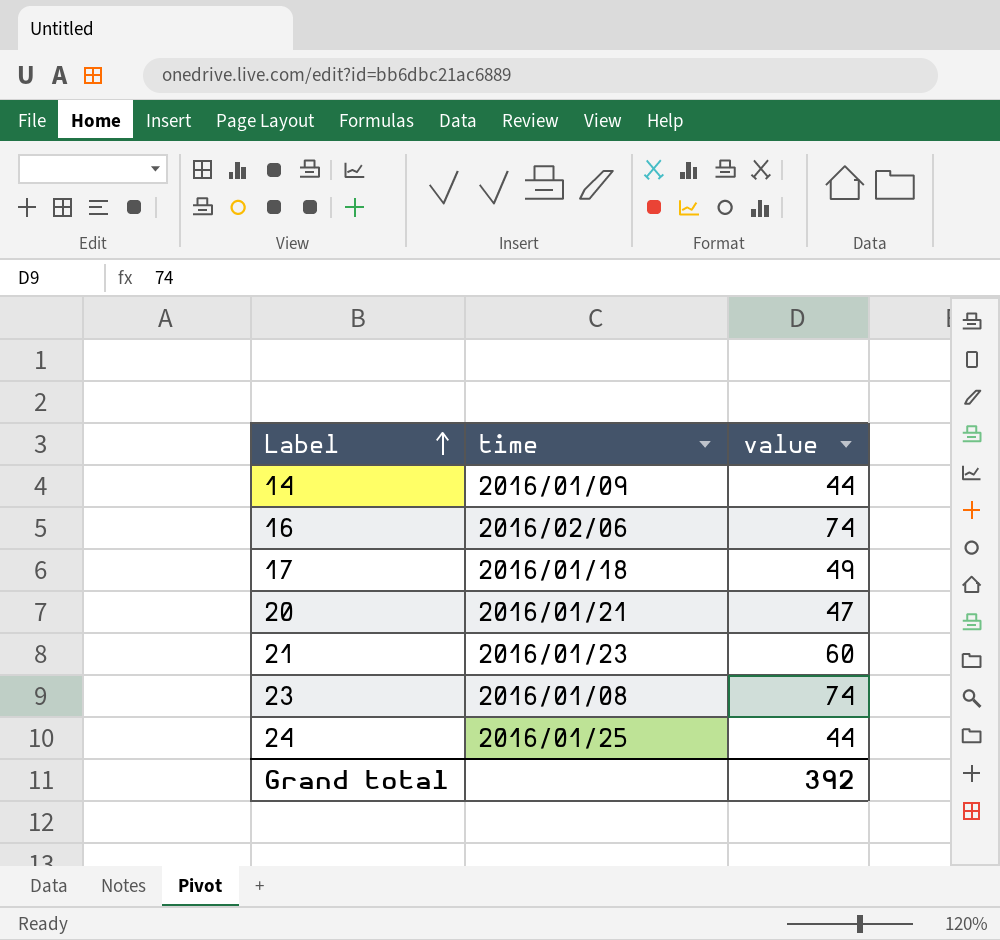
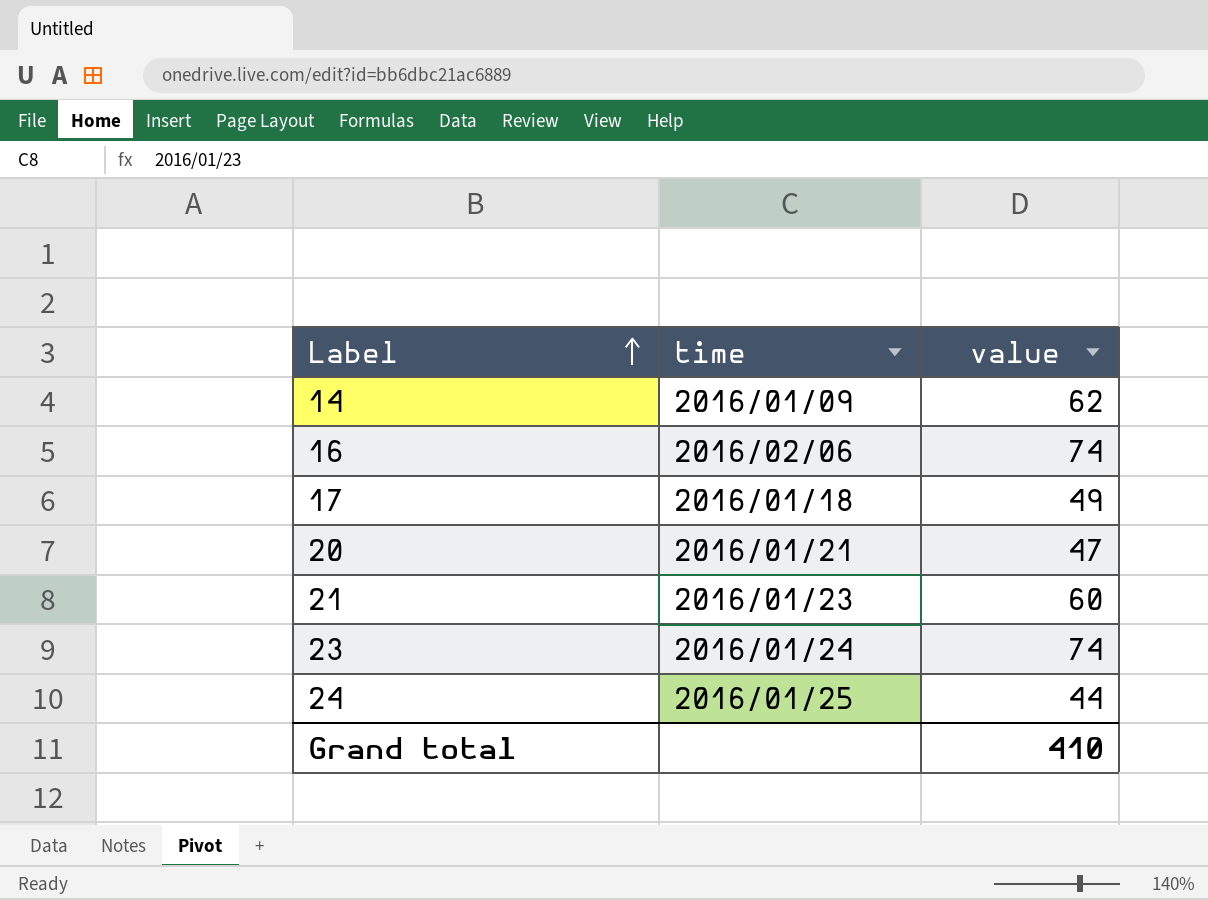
14 | value: 44 -> 62
23 | time: 2016/01/08 -> 2016/01/24
Grand total | value: 392 -> 410

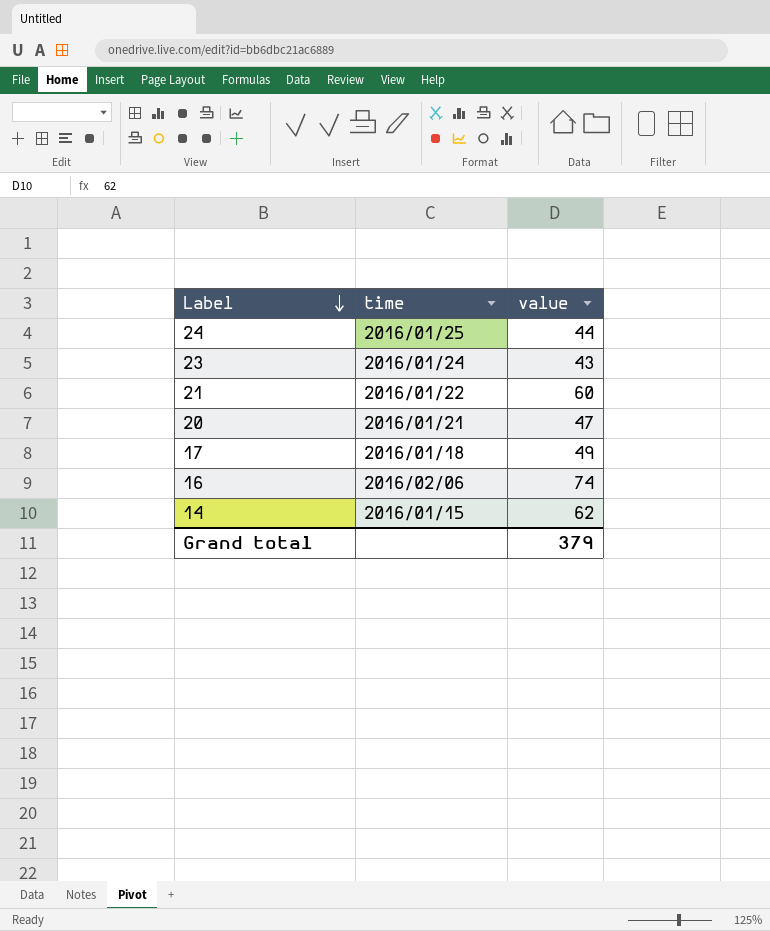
row order: Label ascending -> Label descending
23 | value: 74 -> 43
21 | time: 2016/01/23 -> 2016/01/22
14 | time: 2016/01/09 -> 2016/01/15
Grand total | value: 410 -> 379

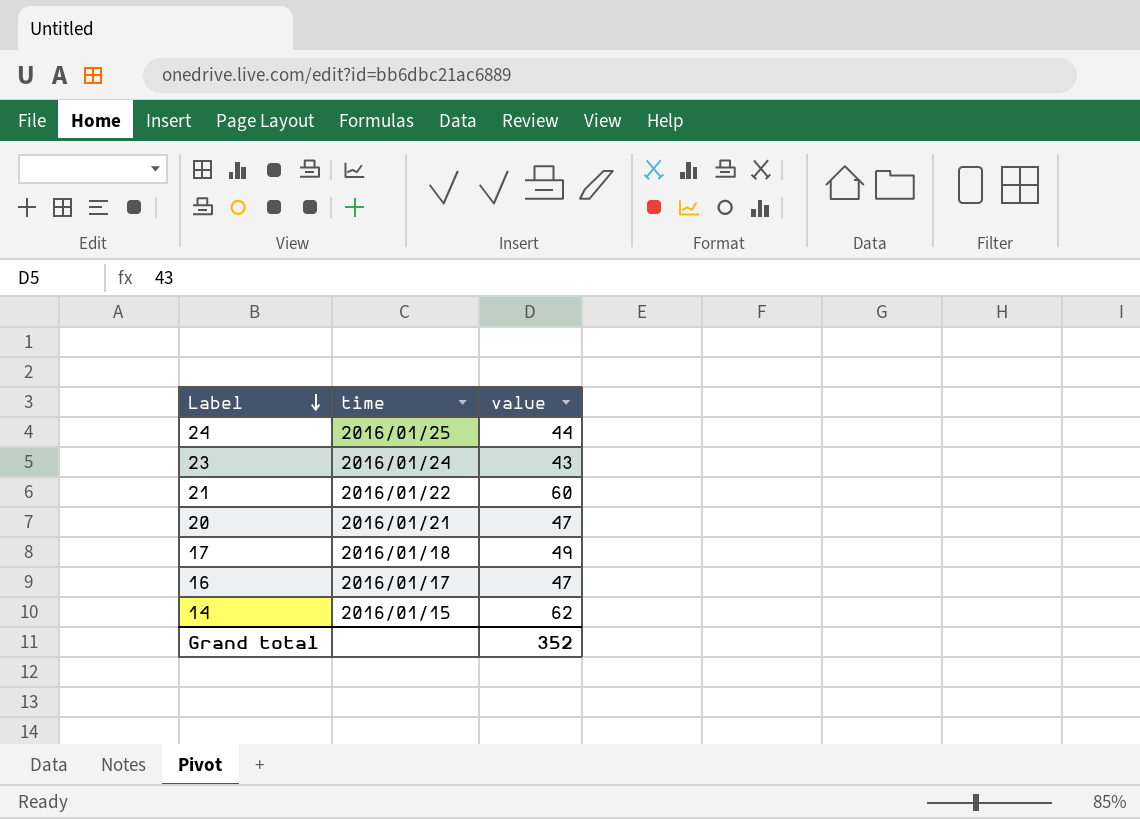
16 | time: 2016/02/06 -> 2016/01/17
16 | value: 74 -> 47
Grand total | value: 379 -> 352

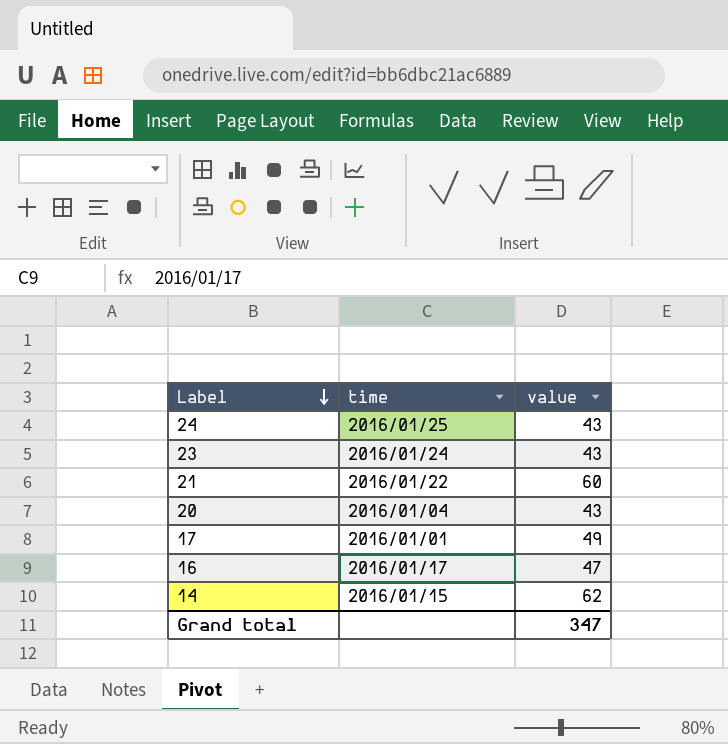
24 | value: 44 -> 43
20 | time: 2016/01/21 -> 2016/01/04
20 | value: 47 -> 43
17 | time: 2016/01/18 -> 2016/01/01
Grand total | value: 352 -> 347

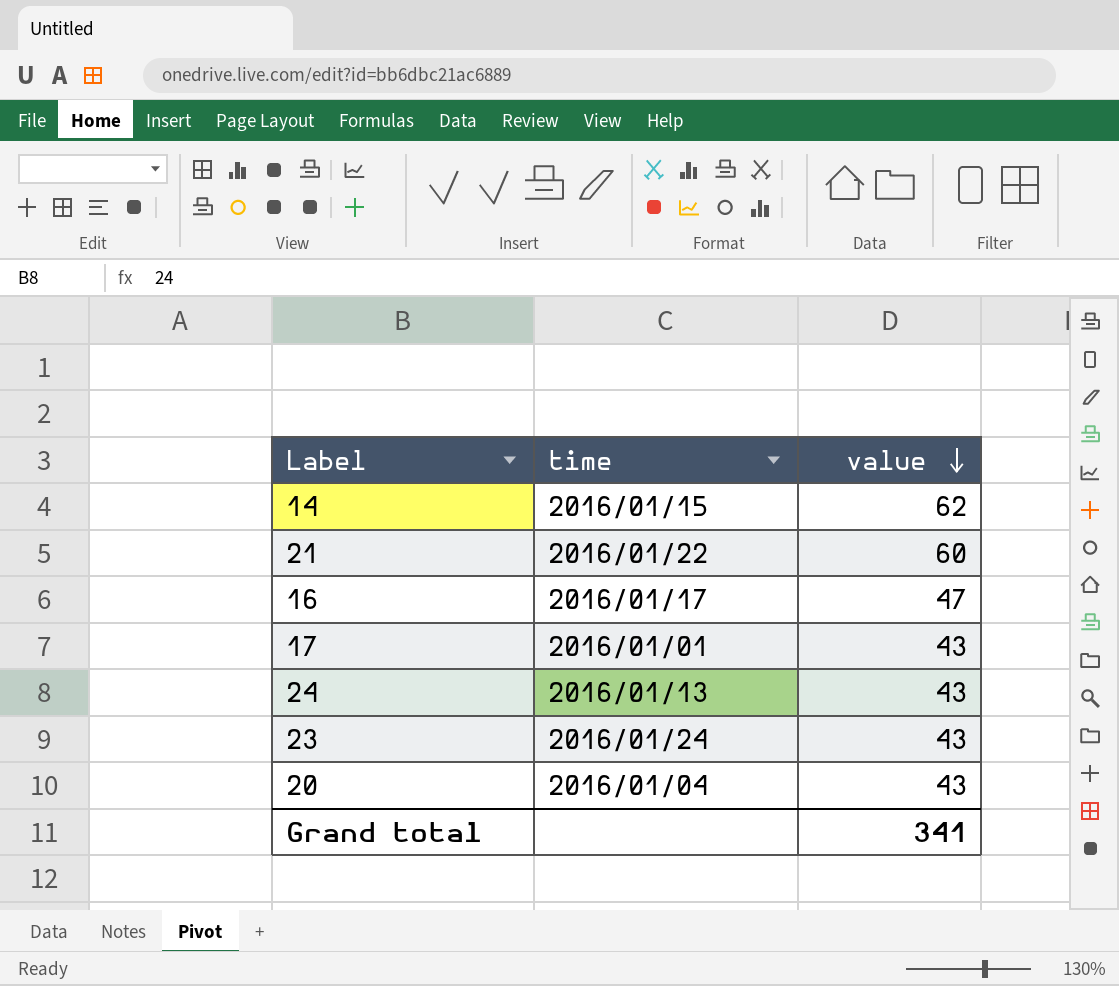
row order: Label descending -> value descending
17 | value: 49 -> 43
24 | time: 2016/01/25 -> 2016/01/13
Grand total | value: 347 -> 341

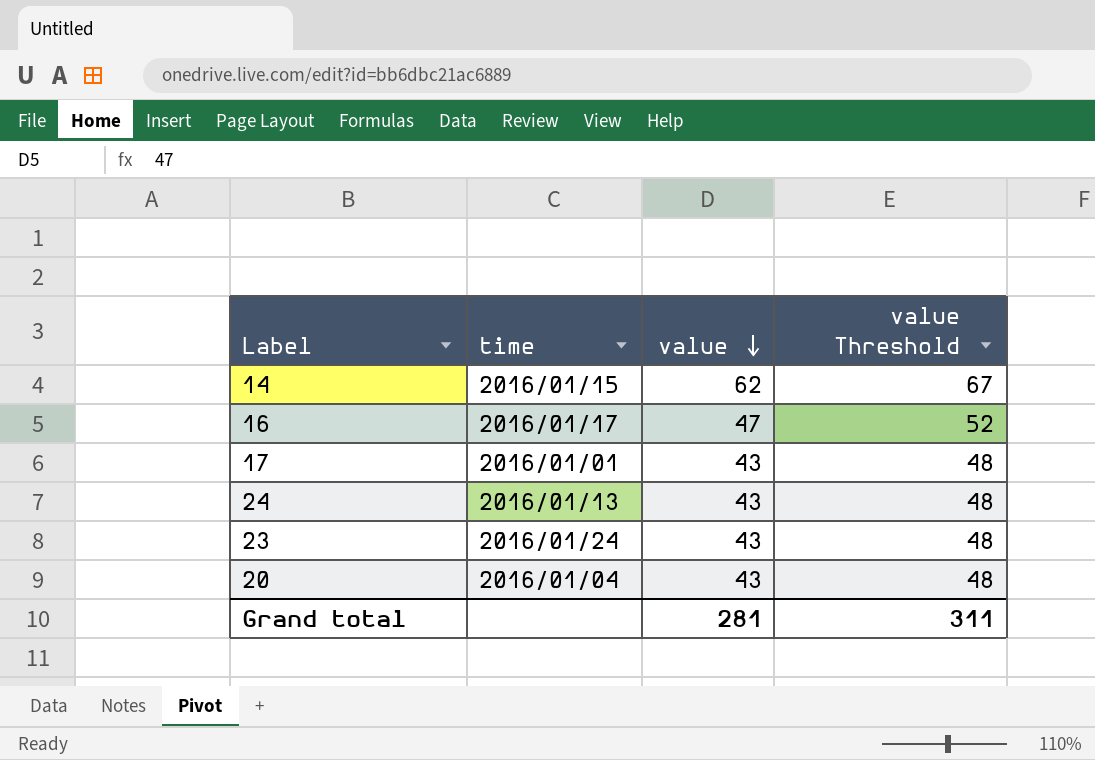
column value Threshold | formula: none -> [value] + 5
row 21: 2016/01/22 | 60 -> none
Grand total | value: 341 -> 281

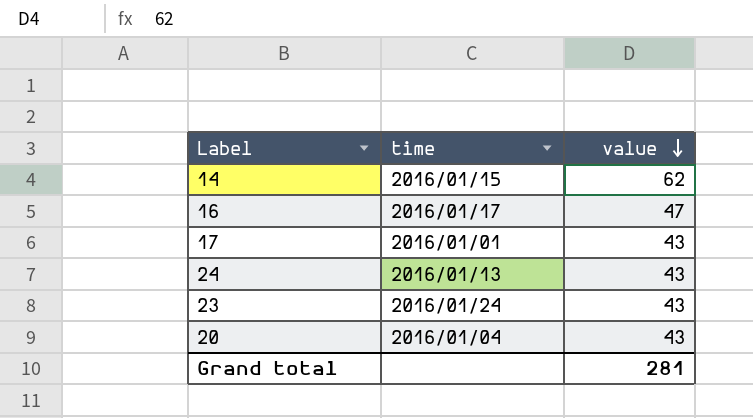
column value Threshold | formula: [value] + 5 -> none

